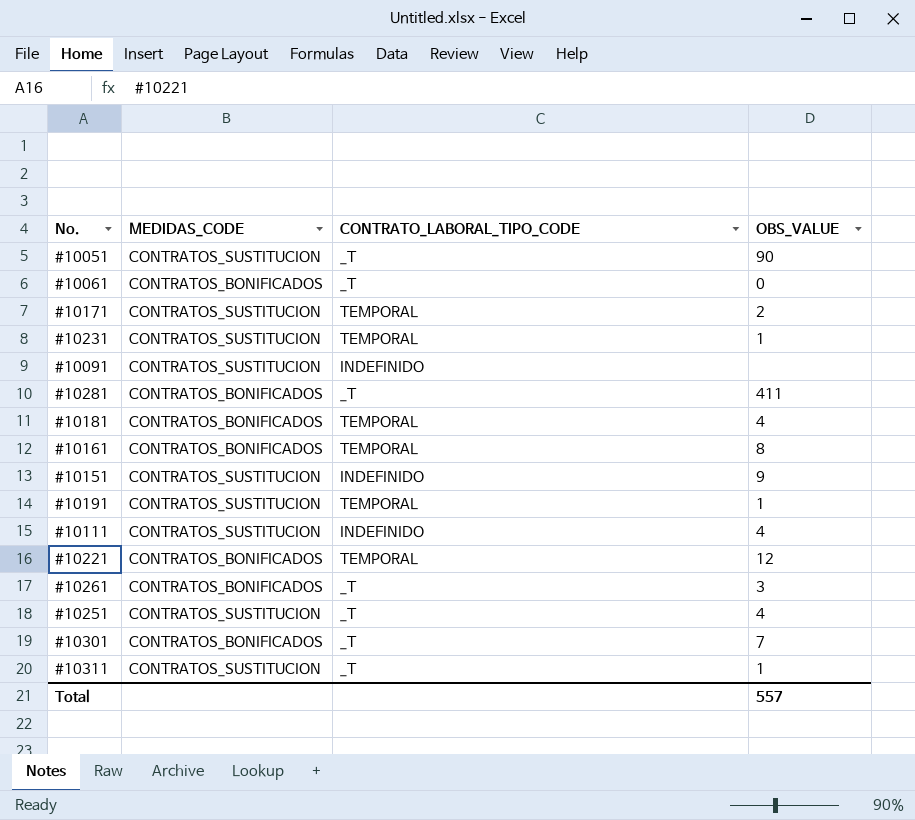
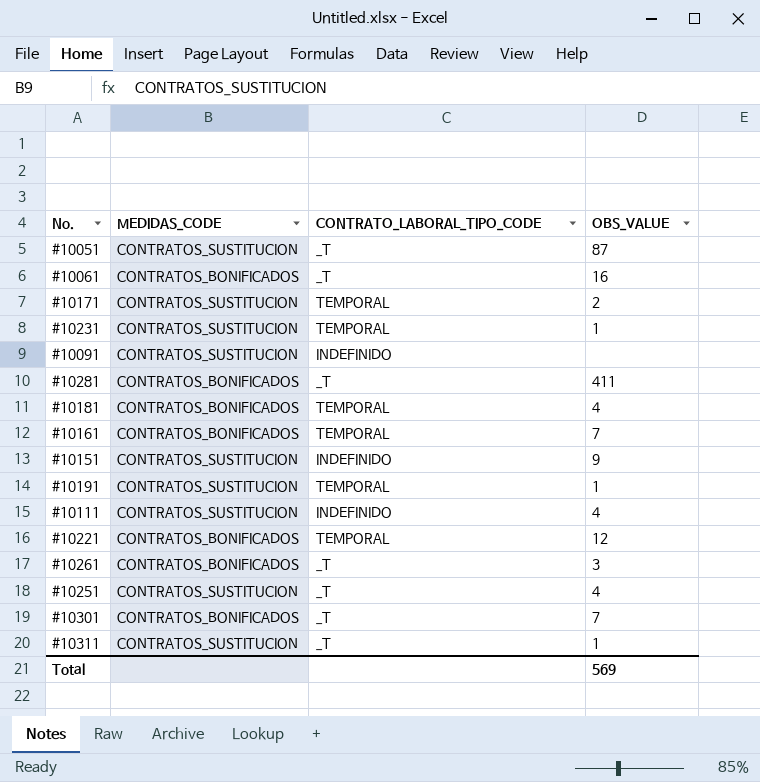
#10051 | OBS_VALUE: 90 -> 87
#10061 | OBS_VALUE: 0 -> 16
#10161 | OBS_VALUE: 8 -> 7
Total | OBS_VALUE: 557 -> 569

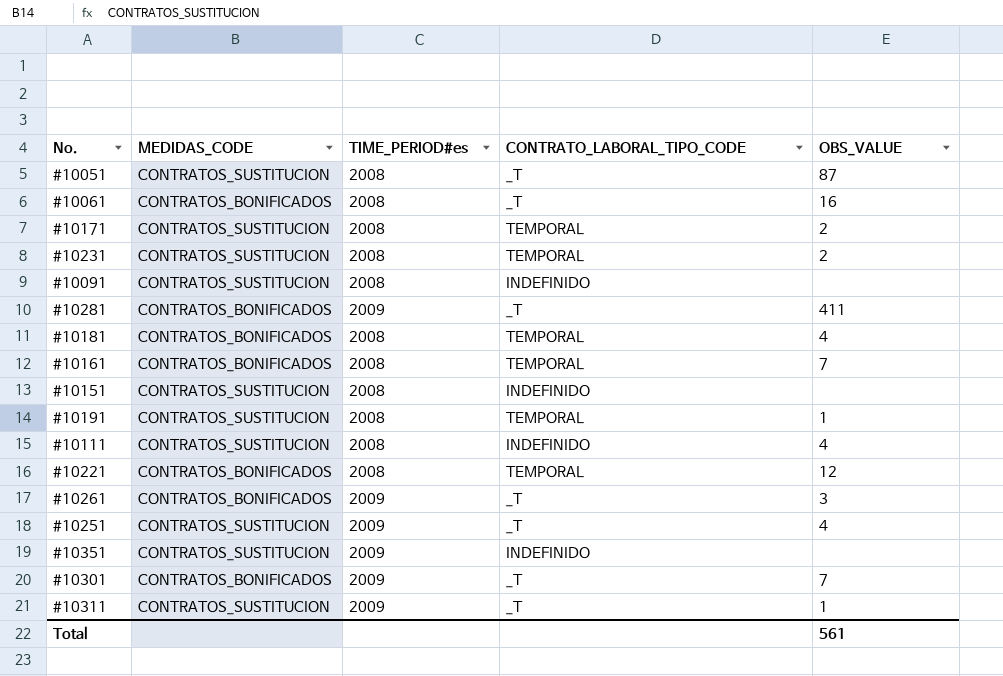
column TIME_PERIOD#es | position: none -> 3
#10231 | OBS_VALUE: 1 -> 2
#10151 | OBS_VALUE: 9 -> none
row #10351: none -> CONTRATOS_SUSTITUCION | 2009 | INDEFINIDO | none
Total | OBS_VALUE: 569 -> 561

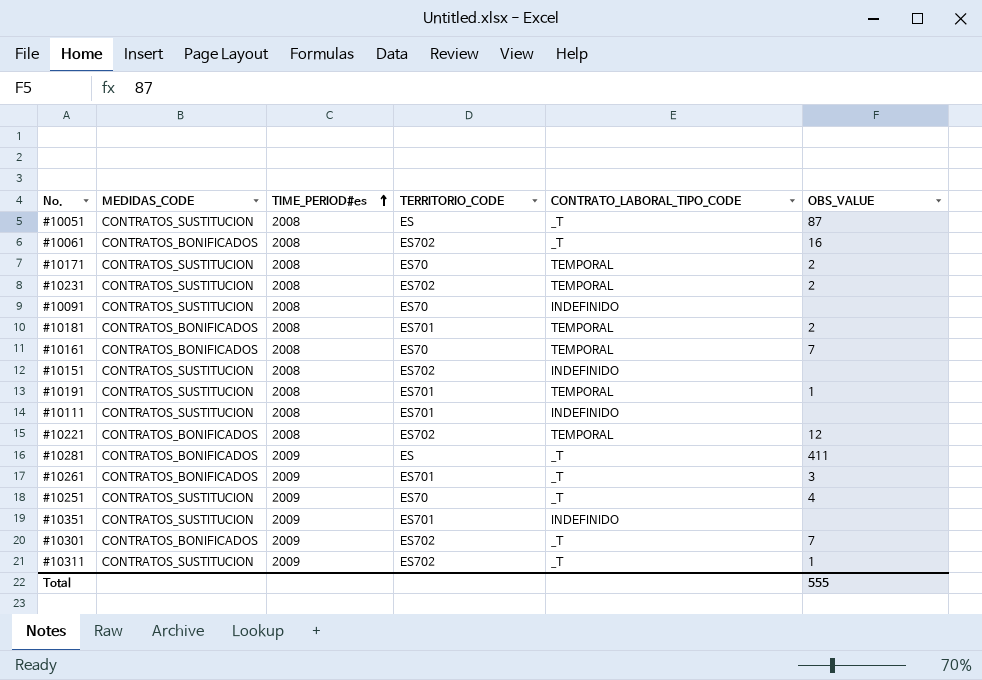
row order: none -> TIME_PERIOD#es ascending
column TERRITORIO_CODE | position: none -> 4
#10181 | OBS_VALUE: 4 -> 2
#10111 | OBS_VALUE: 4 -> none
Total | OBS_VALUE: 561 -> 555

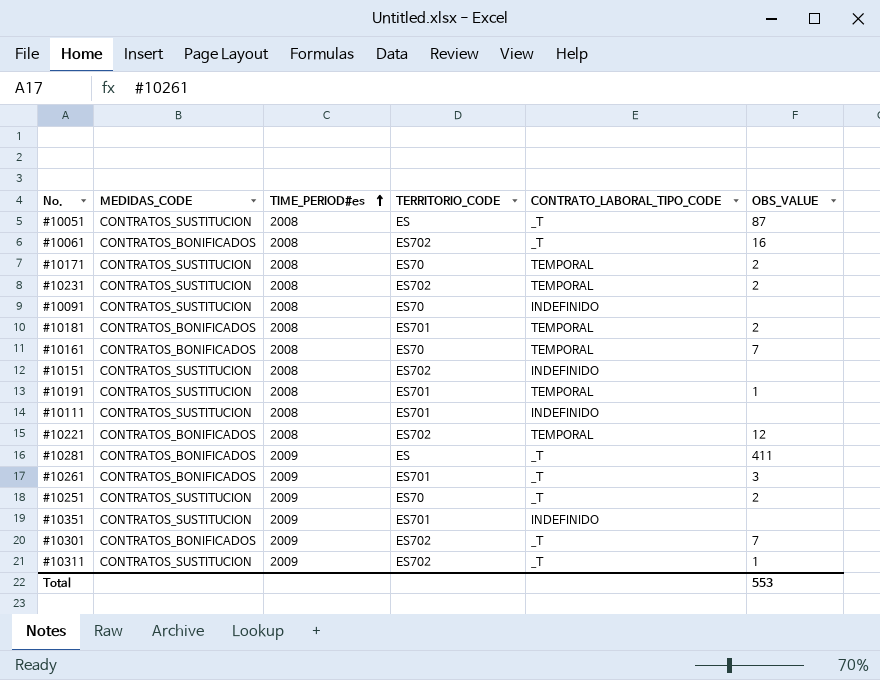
#10251 | OBS_VALUE: 4 -> 2
Total | OBS_VALUE: 555 -> 553

